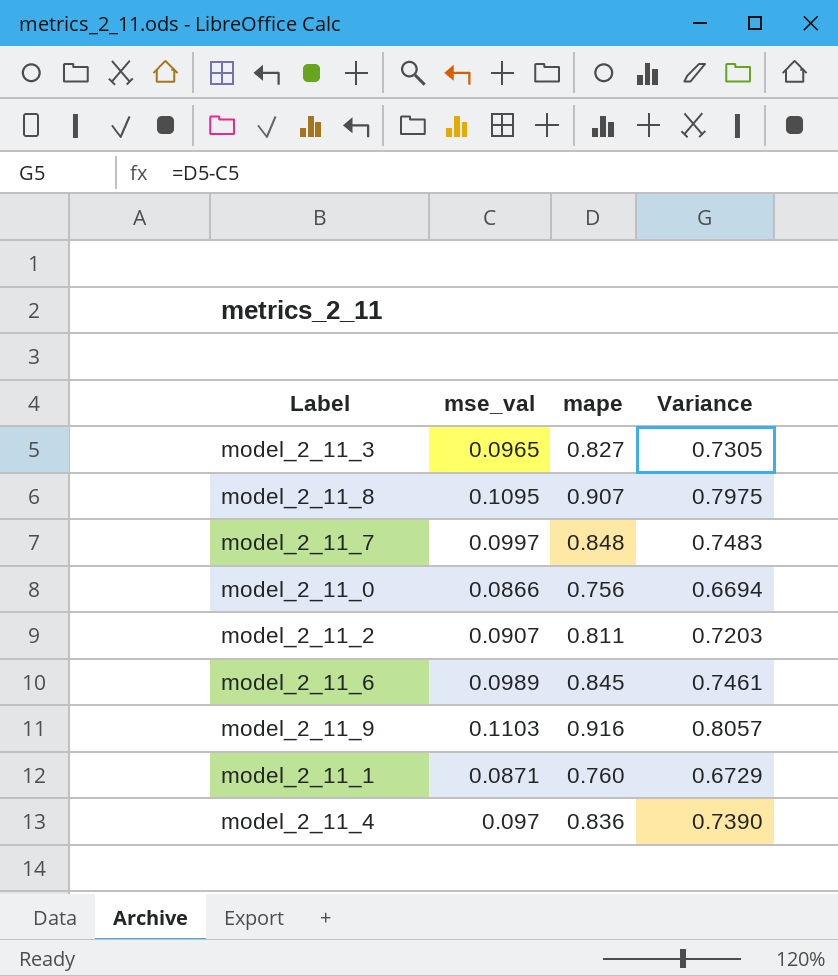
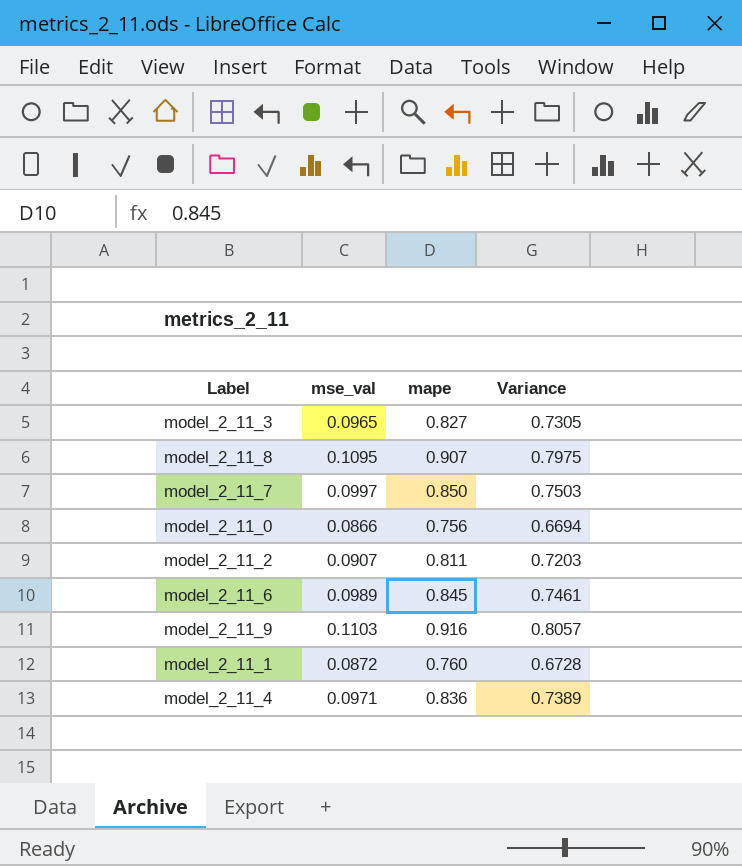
model_2_11_7 | mape: 0.848 -> 0.850
model_2_11_7 | Variance: 0.7483 -> 0.7503
model_2_11_1 | mse_val: 0.0871 -> 0.0872
model_2_11_1 | Variance: 0.6729 -> 0.6728
model_2_11_4 | mse_val: 0.097 -> 0.0971
model_2_11_4 | Variance: 0.7390 -> 0.7389

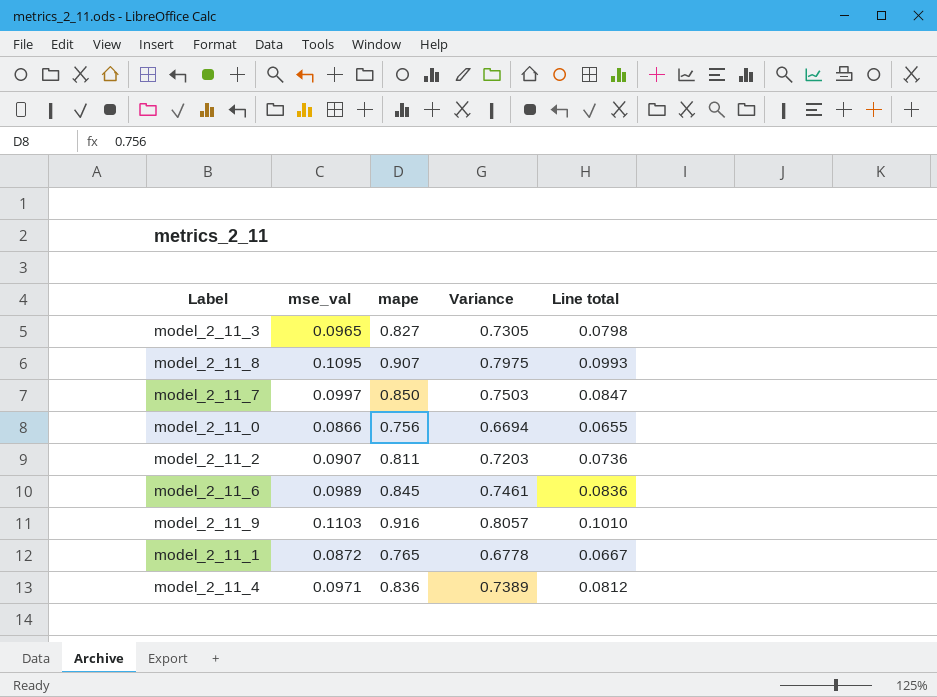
column Line total | formula: none -> [mse_val] * [mape]
model_2_11_1 | mape: 0.760 -> 0.765
model_2_11_1 | Variance: 0.6728 -> 0.6778

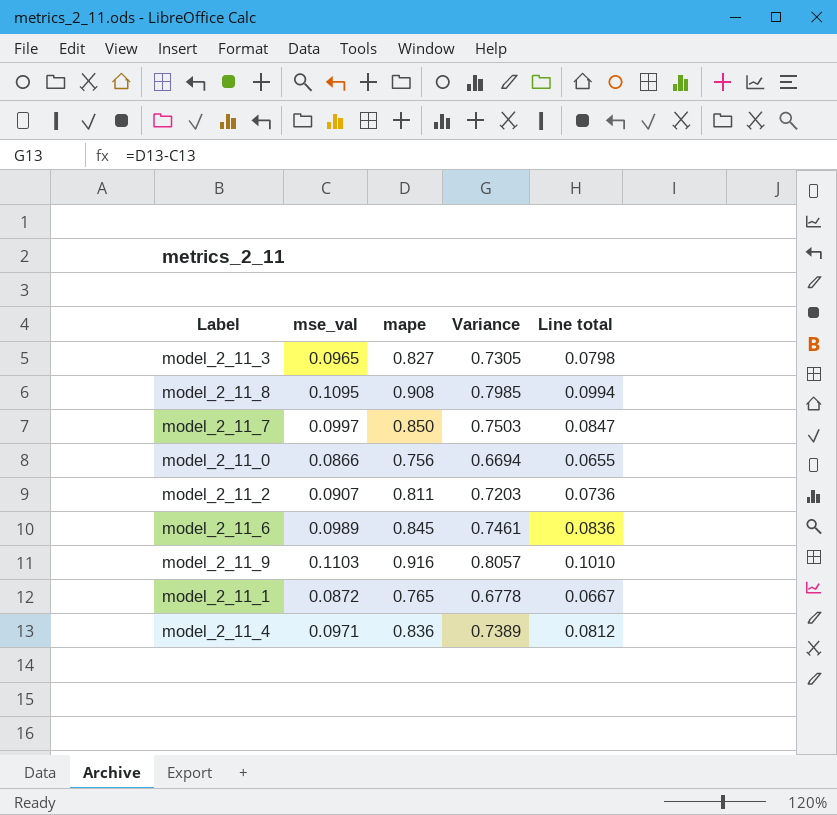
model_2_11_8 | mape: 0.907 -> 0.908
model_2_11_8 | Variance: 0.7975 -> 0.7985
model_2_11_8 | Line total: 0.0993 -> 0.0994

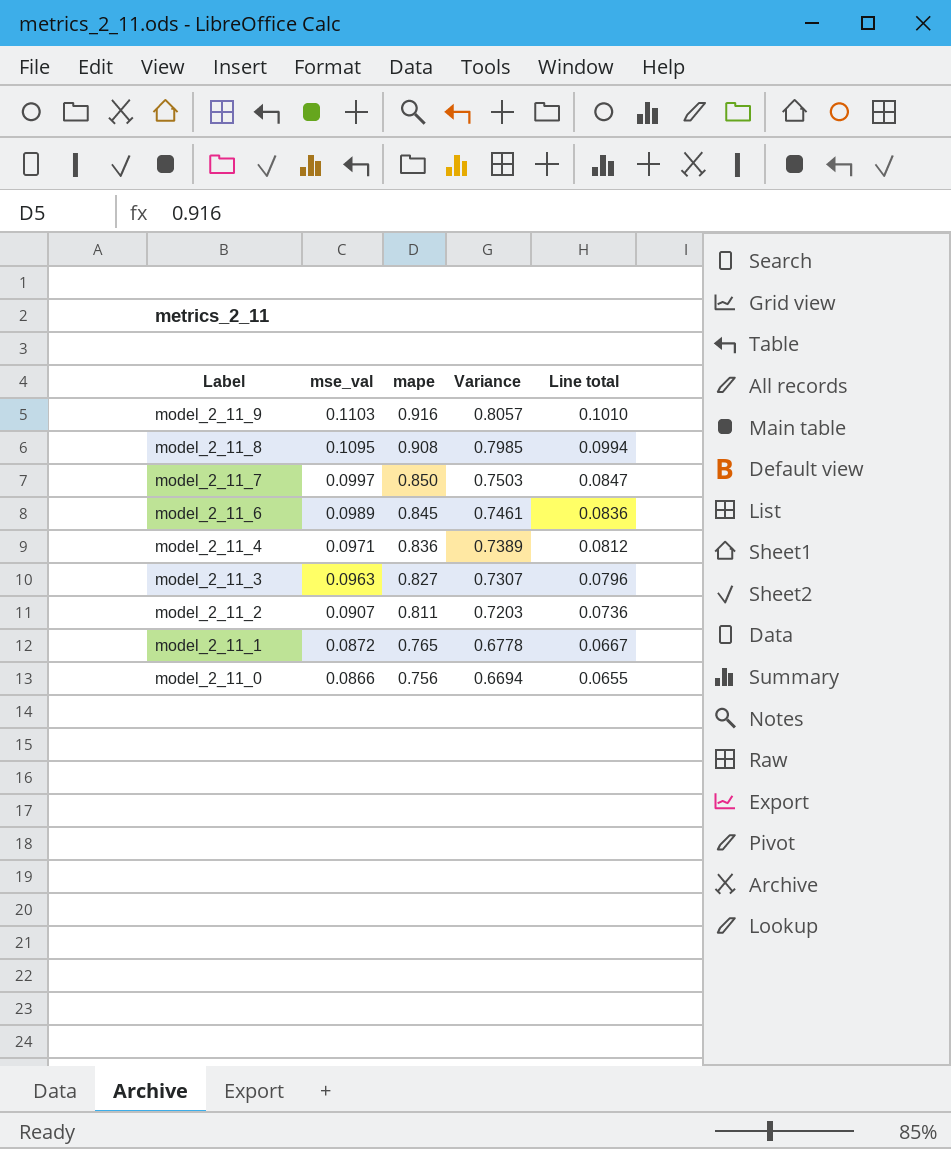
row order: none -> Label descending
model_2_11_3 | mse_val: 0.0965 -> 0.0963
model_2_11_3 | Variance: 0.7305 -> 0.7307
model_2_11_3 | Line total: 0.0798 -> 0.0796

